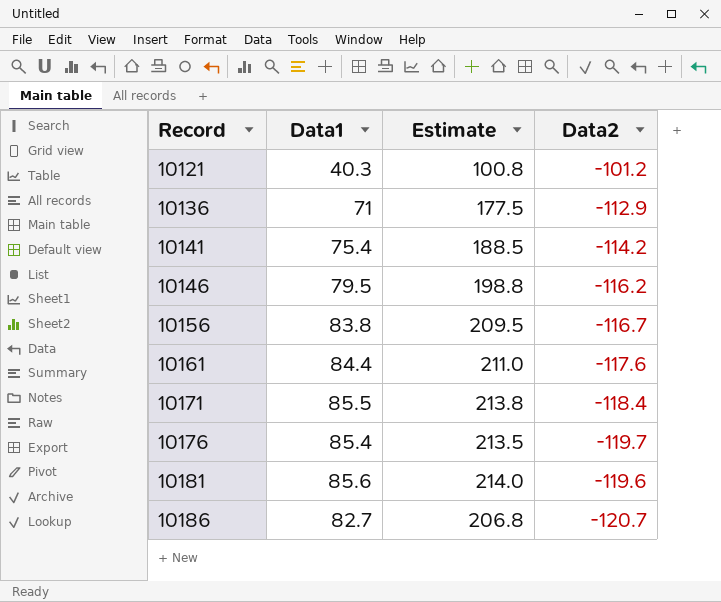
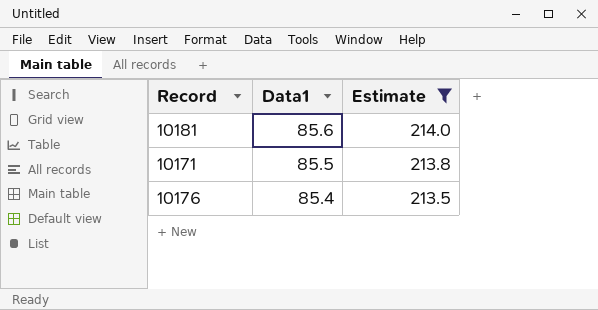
filter: none -> Estimate >= 213.5
row order: Record ascending -> Data1 descending
column Data2 | position: 4 -> none

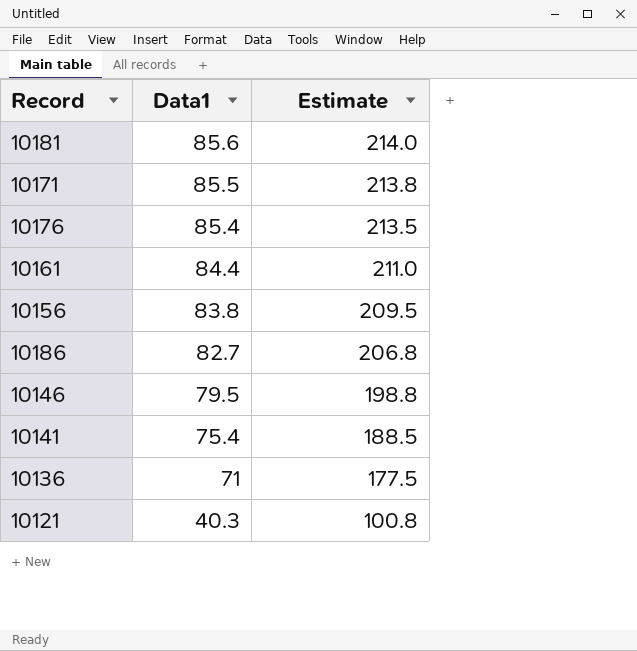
filter: Estimate >= 213.5 -> none

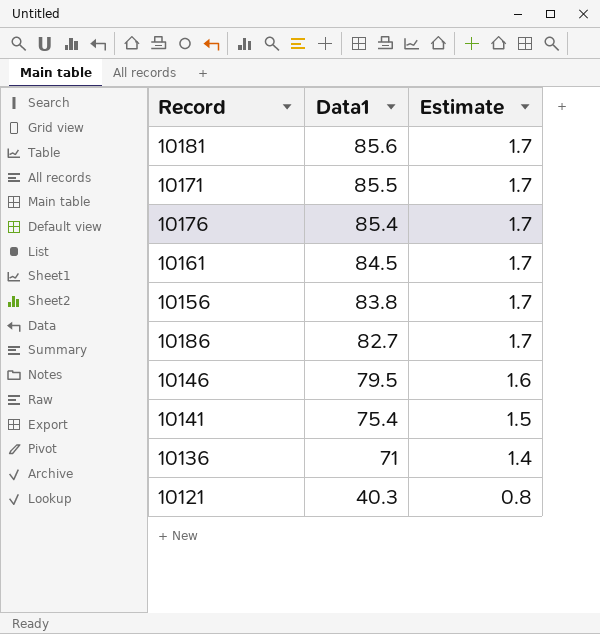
column Estimate | formula: [Data1] * 2.5 -> [Data1] * 0.02
10161 | Data1: 84.4 -> 84.5

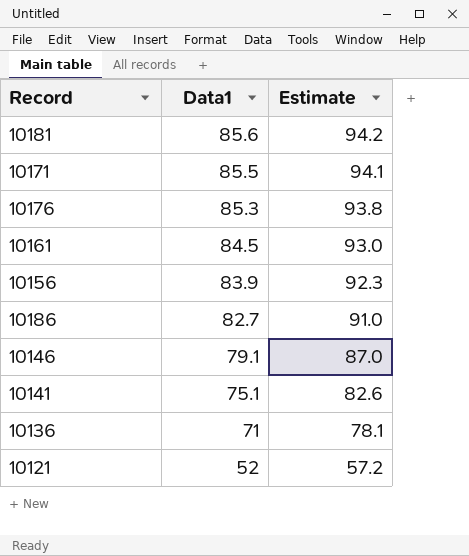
column Estimate | formula: [Data1] * 0.02 -> [Data1] * 1.1
10176 | Data1: 85.4 -> 85.3
10156 | Data1: 83.8 -> 83.9
10146 | Data1: 79.5 -> 79.1
10141 | Data1: 75.4 -> 75.1
10121 | Data1: 40.3 -> 52

